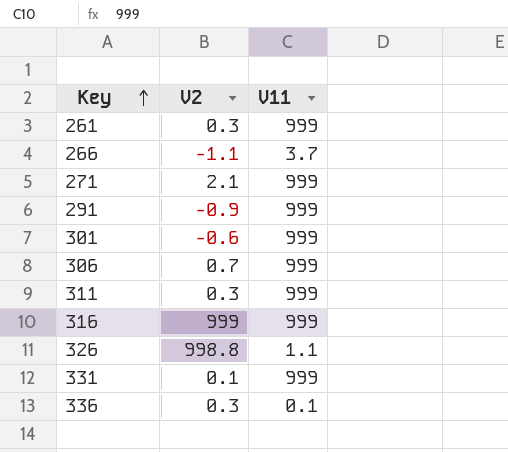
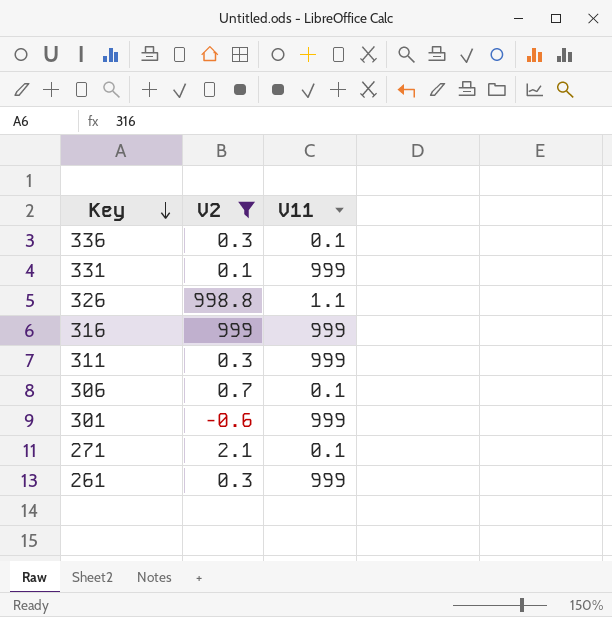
filter: none -> V2 >= -0.6
row order: Key ascending -> Key descending
306 | V11: 999 -> 0.1
271 | V11: 999 -> 0.1

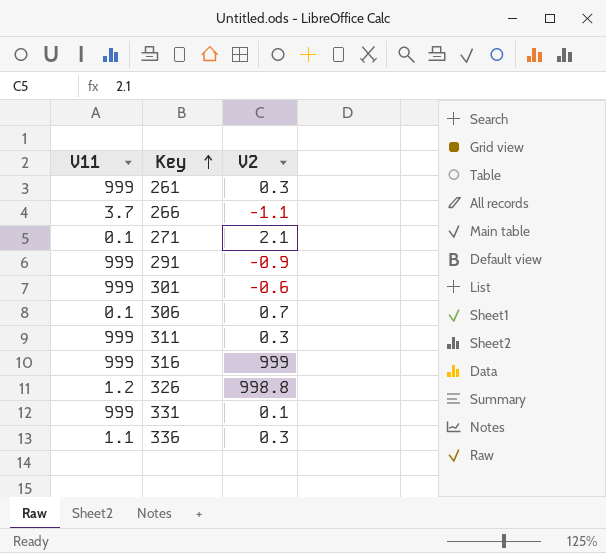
filter: V2 >= -0.6 -> none
row order: Key descending -> Key ascending
column V11 | position: 3 -> 1
326 | V11: 1.1 -> 1.2
336 | V11: 0.1 -> 1.1

